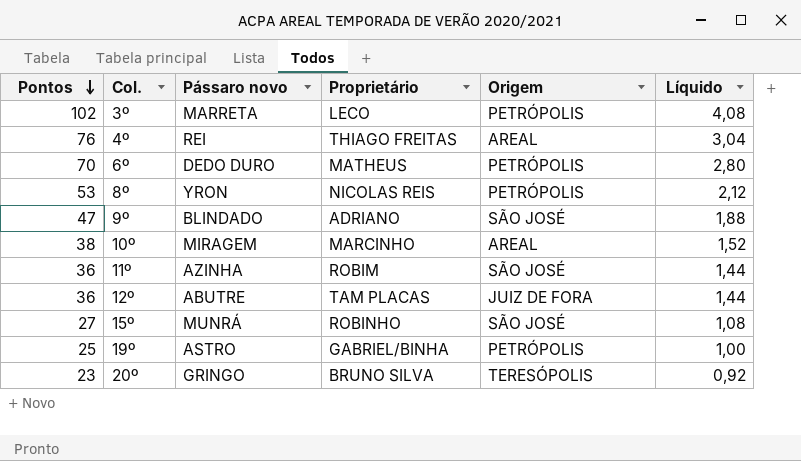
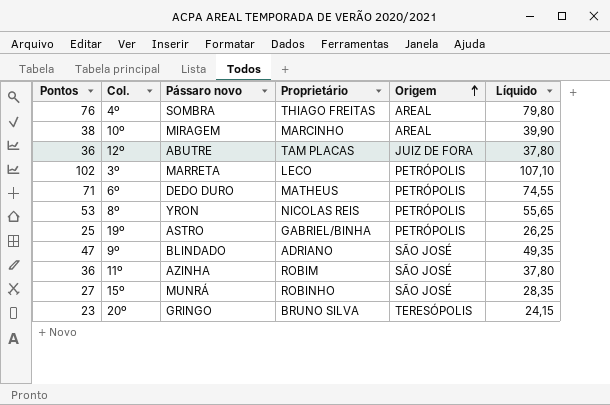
row order: Pontos descending -> Origem ascending
column Líquido | formula: [Pontos] * 0,04 -> [Pontos] * 1,05
4º | Pássaro novo: REI -> SOMBRA
6º | Pontos: 70 -> 71

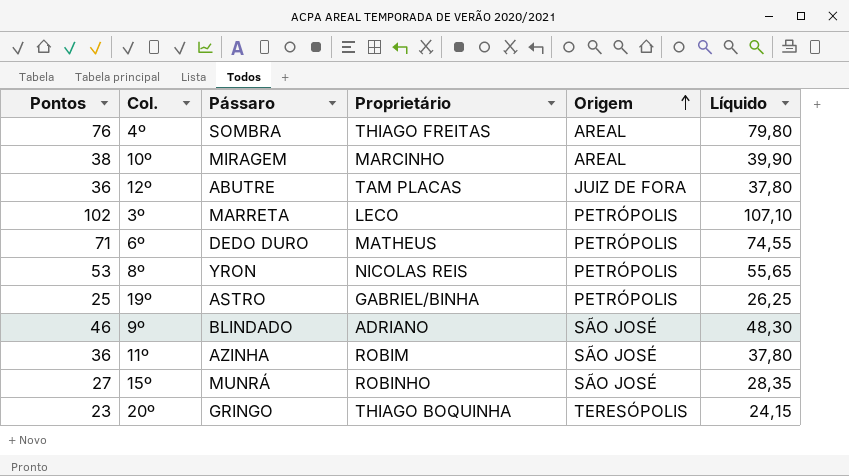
column name: Pássaro novo -> Pássaro
9º | Pontos: 47 -> 46
9º | Líquido: 49,35 -> 48,30
20º | Proprietário: BRUNO SILVA -> THIAGO BOQUINHA

